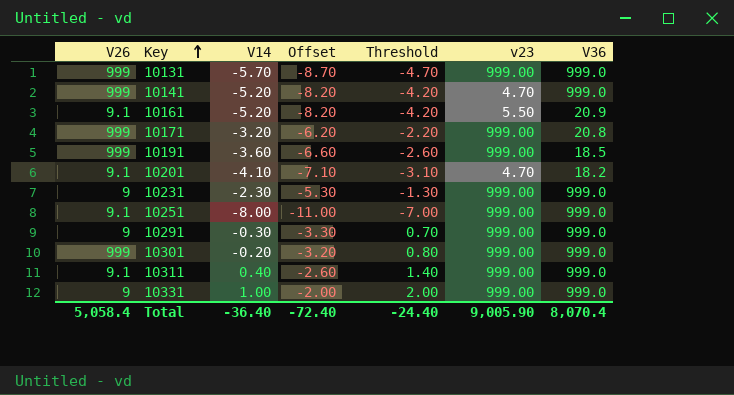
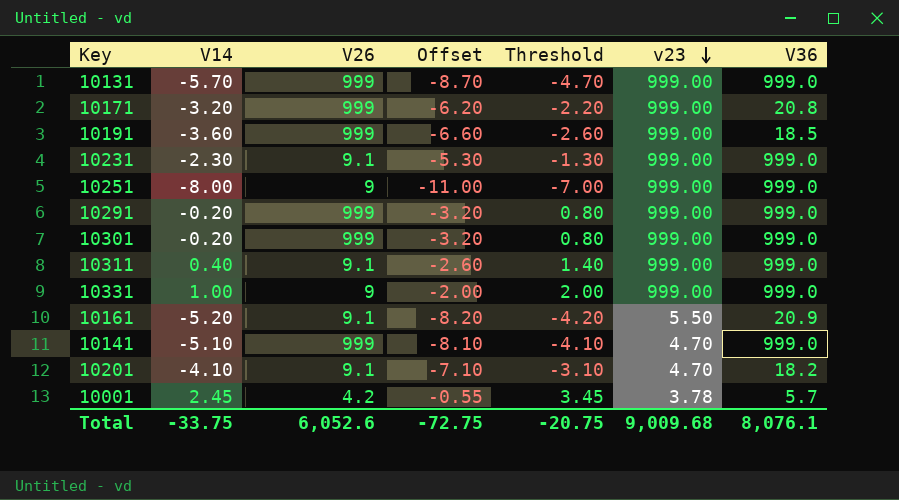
row order: Key ascending -> v23 descending
column V26 | position: 1 -> 3
10231 | V26: 9 -> 9.1
10251 | V26: 9.1 -> 9
10291 | V14: -0.30 -> -0.20
10291 | V26: 9 -> 999
10291 | Offset: -3.30 -> -3.20
10291 | Threshold: 0.70 -> 0.80
10141 | V14: -5.20 -> -5.10
10141 | Offset: -8.20 -> -8.10
10141 | Threshold: -4.20 -> -4.10
row 10001: none -> 2.45 | 4.2 | -0.55 | 3.45 | 3.78 | 5.7
Total | V14: -36.40 -> -33.75
Total | V26: 5,058.4 -> 6,052.6
Total | Offset: -72.40 -> -72.75
Total | Threshold: -24.40 -> -20.75
Total | v23: 9,005.90 -> 9,009.68
Total | V36: 8,070.4 -> 8,076.1

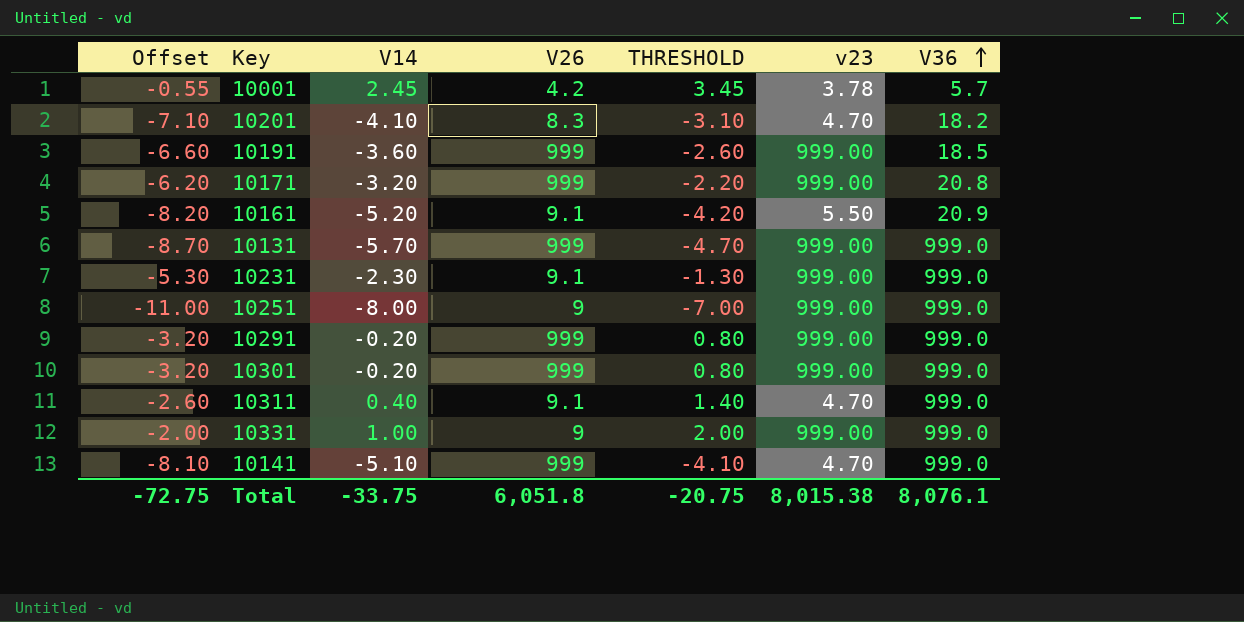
row order: v23 descending -> V36 ascending
column Offset | position: 4 -> 1
column name: Threshold -> THRESHOLD
10201 | V26: 9.1 -> 8.3
10311 | v23: 999.00 -> 4.70
Total | V26: 6,052.6 -> 6,051.8
Total | v23: 9,009.68 -> 8,015.38

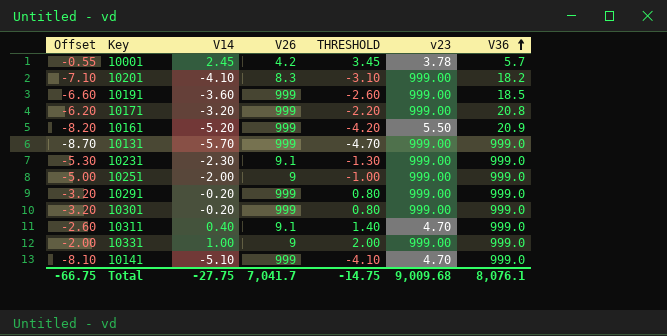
10201 | v23: 4.70 -> 999.00
10161 | V26: 9.1 -> 999
10251 | Offset: -11.00 -> -5.00
10251 | V14: -8.00 -> -2.00
10251 | THRESHOLD: -7.00 -> -1.00
Total | Offset: -72.75 -> -66.75
Total | V14: -33.75 -> -27.75
Total | V26: 6,051.8 -> 7,041.7
Total | THRESHOLD: -20.75 -> -14.75
Total | v23: 8,015.38 -> 9,009.68

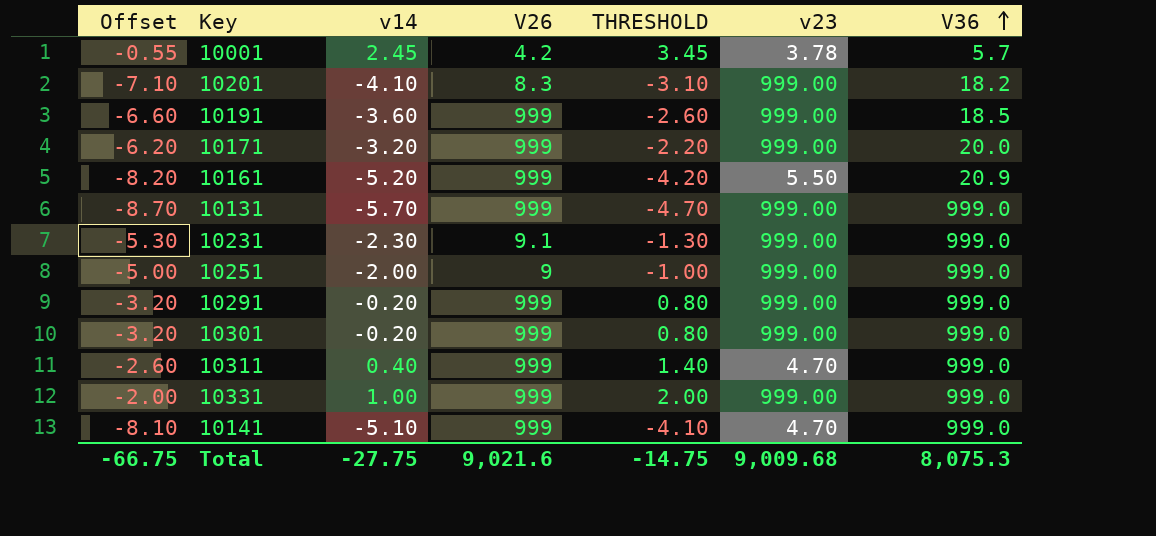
column name: V14 -> v14
10171 | V36: 20.8 -> 20.0
10311 | V26: 9.1 -> 999
10331 | V26: 9 -> 999
Total | V26: 7,041.7 -> 9,021.6
Total | V36: 8,076.1 -> 8,075.3

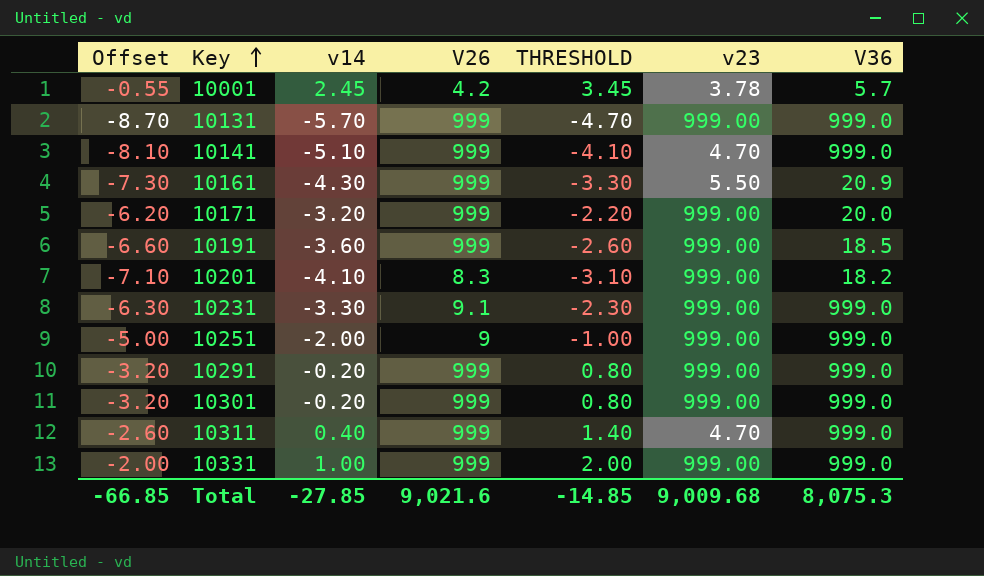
row order: V36 ascending -> Key ascending
10161 | Offset: -8.20 -> -7.30
10161 | v14: -5.20 -> -4.30
10161 | THRESHOLD: -4.20 -> -3.30
10231 | Offset: -5.30 -> -6.30
10231 | v14: -2.30 -> -3.30
10231 | THRESHOLD: -1.30 -> -2.30
Total | Offset: -66.75 -> -66.85
Total | v14: -27.75 -> -27.85
Total | THRESHOLD: -14.75 -> -14.85

